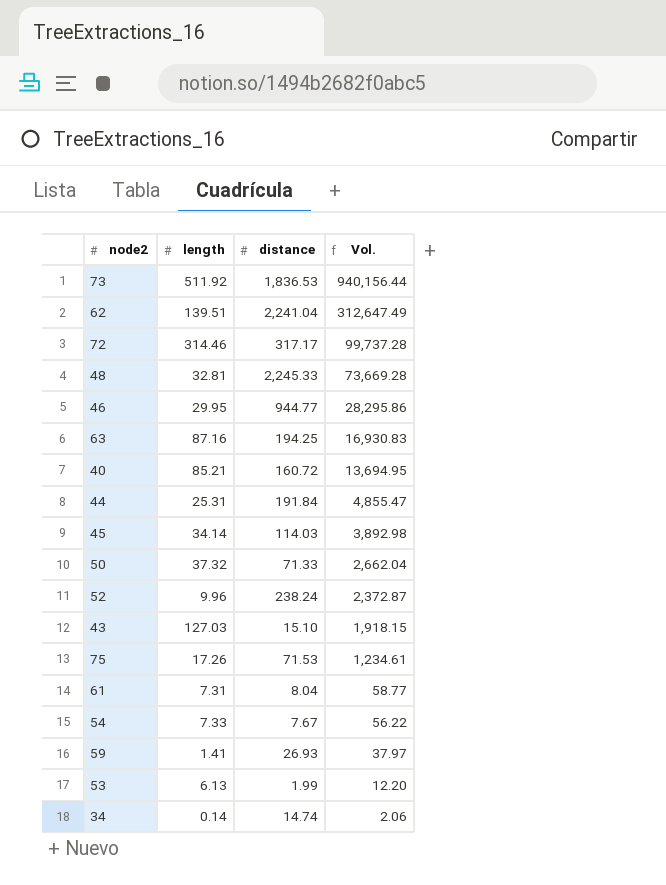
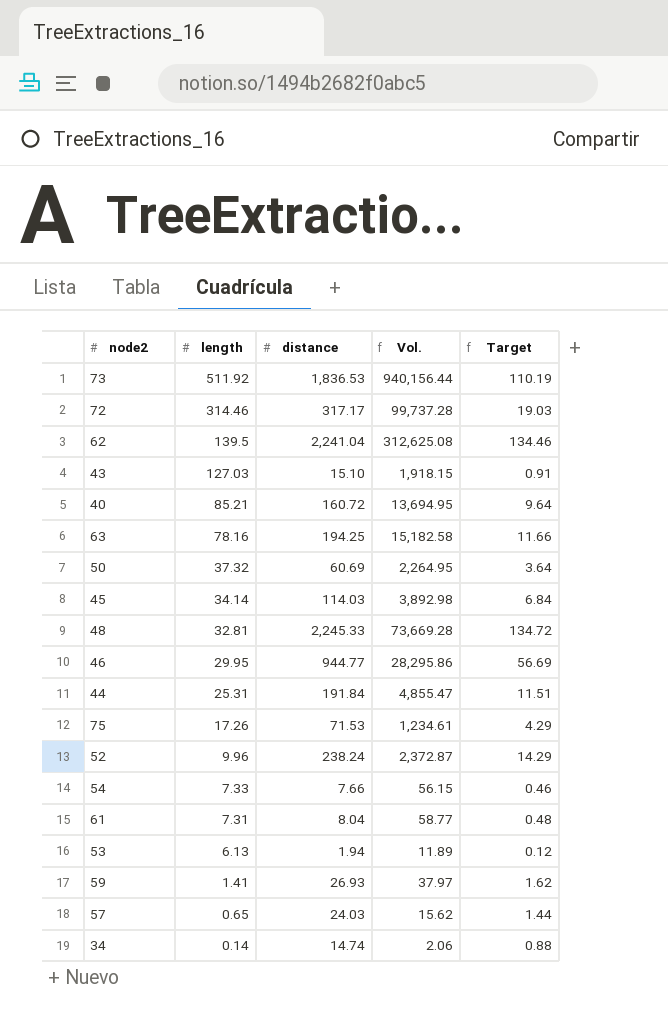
row order: Vol. descending -> length descending
column Target | formula: none -> [distance] * 0.06
62 | length: 139.51 -> 139.5
62 | Vol.: 312,647.49 -> 312,625.08
63 | length: 87.16 -> 78.16
63 | Vol.: 16,930.83 -> 15,182.58
50 | distance: 71.33 -> 60.69
50 | Vol.: 2,662.04 -> 2,264.95
54 | distance: 7.67 -> 7.66
54 | Vol.: 56.22 -> 56.15
53 | distance: 1.99 -> 1.94
53 | Vol.: 12.20 -> 11.89
row 57: none -> 0.65 | 24.03 | 15.62 | 1.44

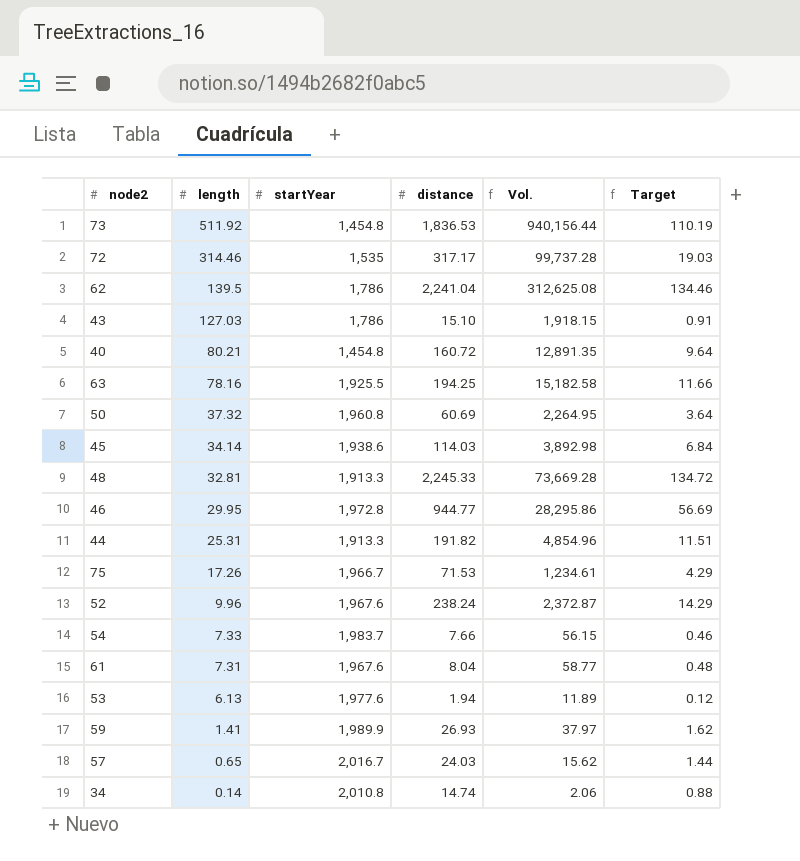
column startYear | position: none -> 3
40 | length: 85.21 -> 80.21
40 | Vol.: 13,694.95 -> 12,891.35
44 | distance: 191.84 -> 191.82
44 | Vol.: 4,855.47 -> 4,854.96

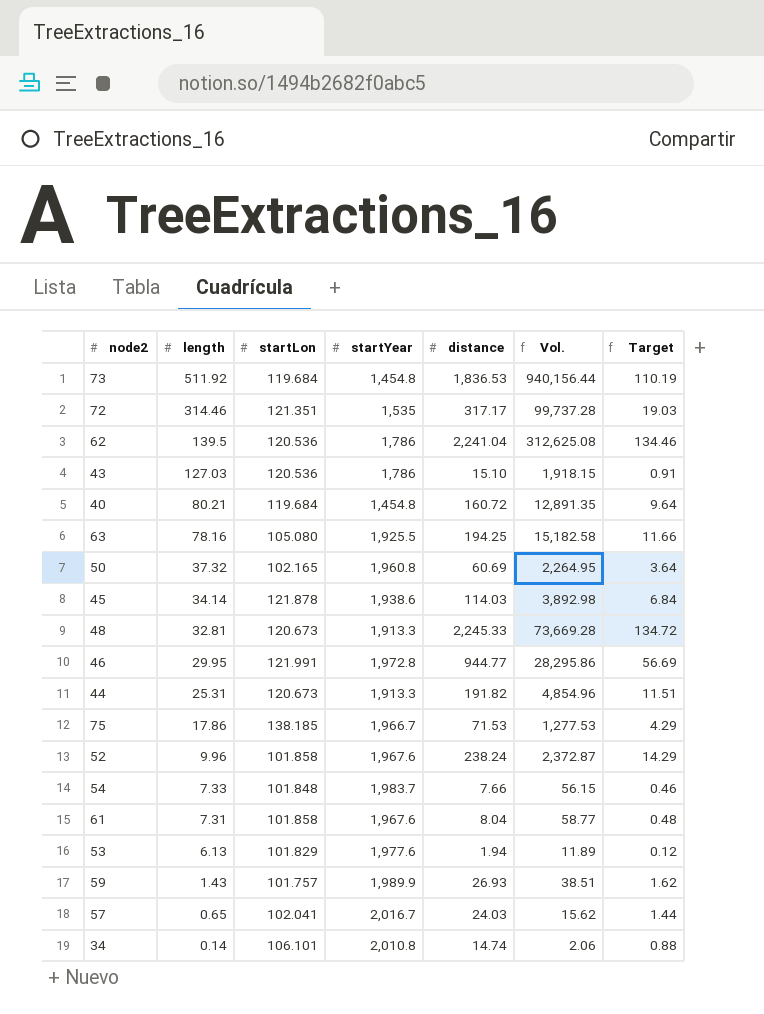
column startLon | position: none -> 3
75 | length: 17.26 -> 17.86
75 | Vol.: 1,234.61 -> 1,277.53
59 | length: 1.41 -> 1.43
59 | Vol.: 37.97 -> 38.51

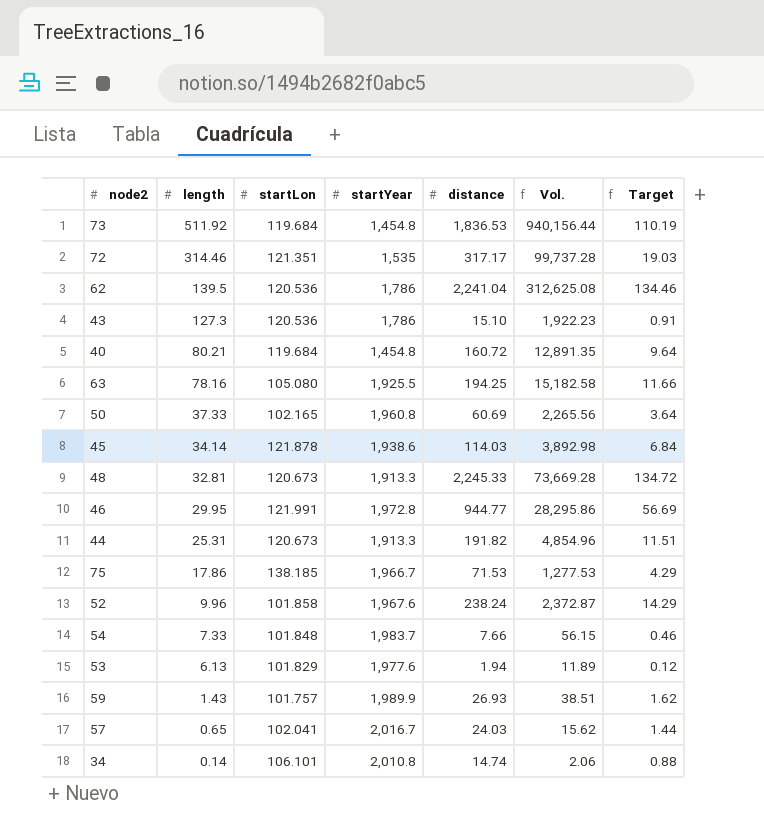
row 61: 7.31 | 101.858 | 1,967.6 | 8.04 | 58.77 | 0.48 -> none
43 | length: 127.03 -> 127.3
43 | Vol.: 1,918.15 -> 1,922.23
50 | length: 37.32 -> 37.33
50 | Vol.: 2,264.95 -> 2,265.56

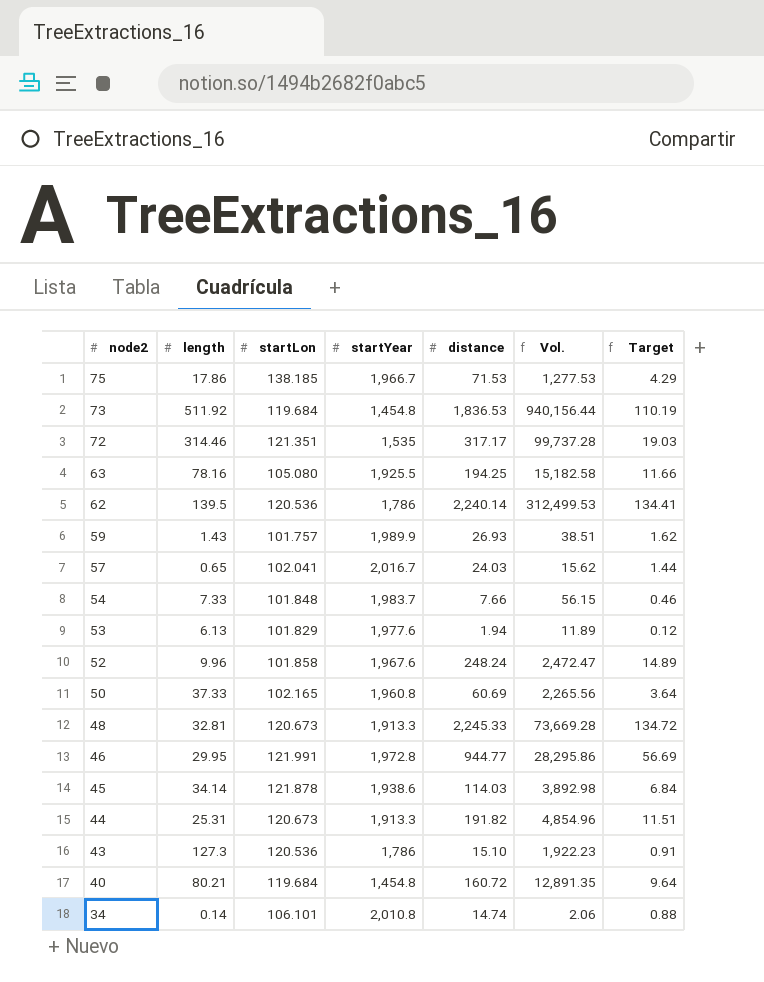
row order: length descending -> node2 descending
62 | distance: 2,241.04 -> 2,240.14
62 | Vol.: 312,625.08 -> 312,499.53
62 | Target: 134.46 -> 134.41
52 | distance: 238.24 -> 248.24
52 | Vol.: 2,372.87 -> 2,472.47
52 | Target: 14.29 -> 14.89

